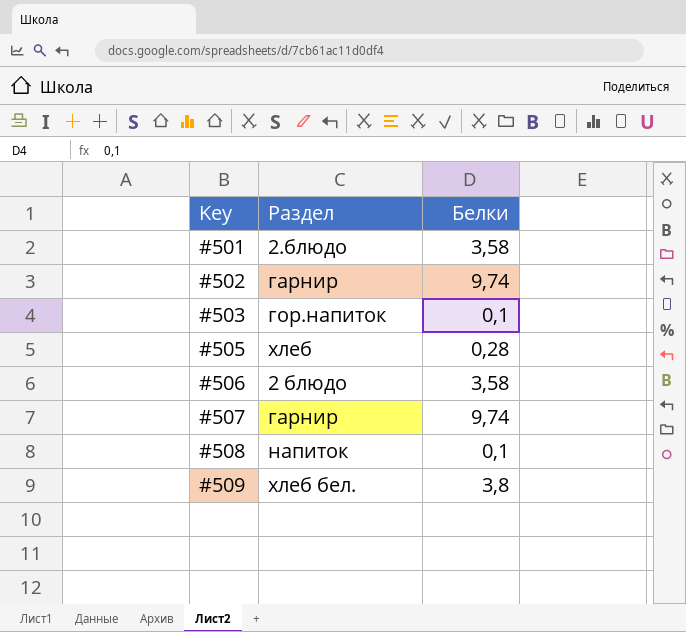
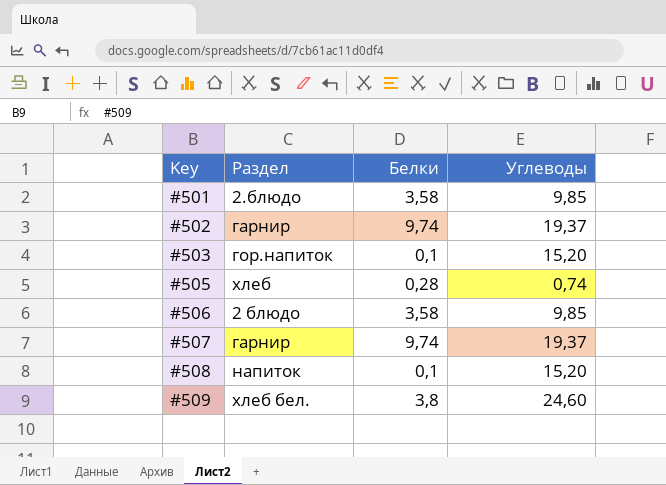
column Углеводы | position: none -> 4

